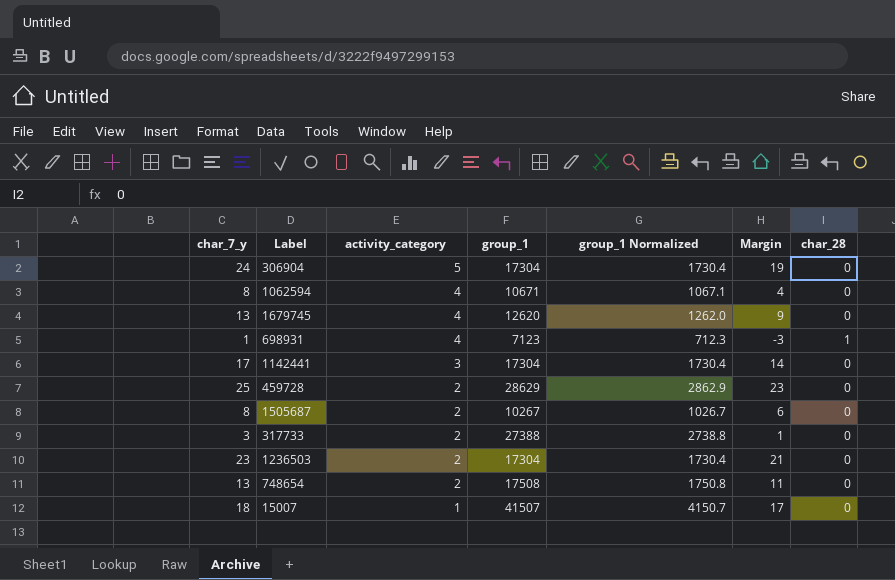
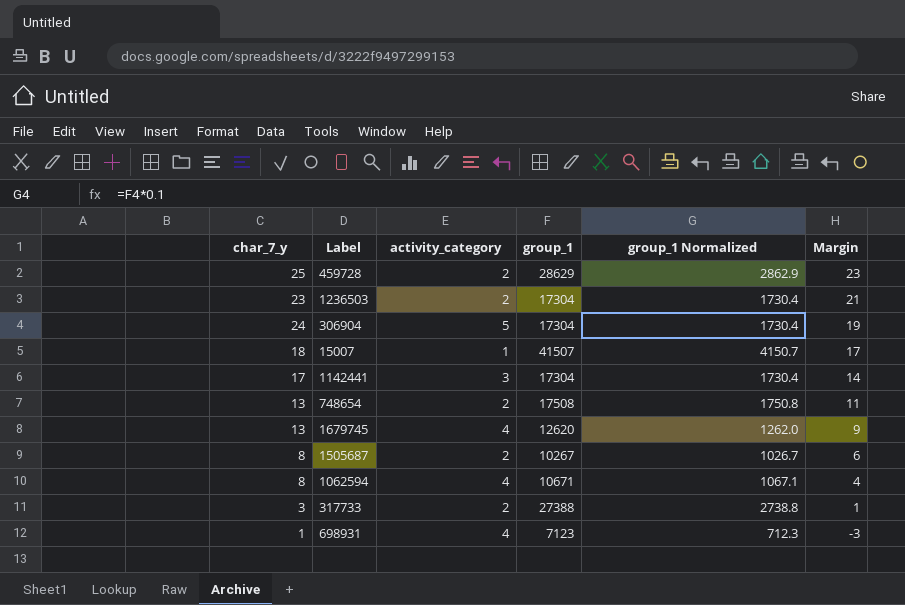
row order: activity_category descending -> Margin descending
column char_28 | position: 7 -> none

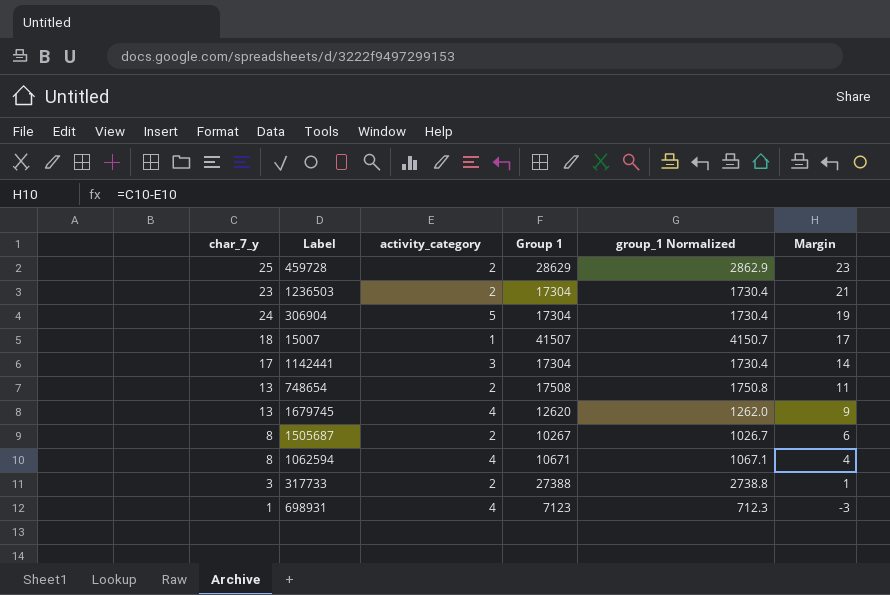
column name: group_1 -> Group 1

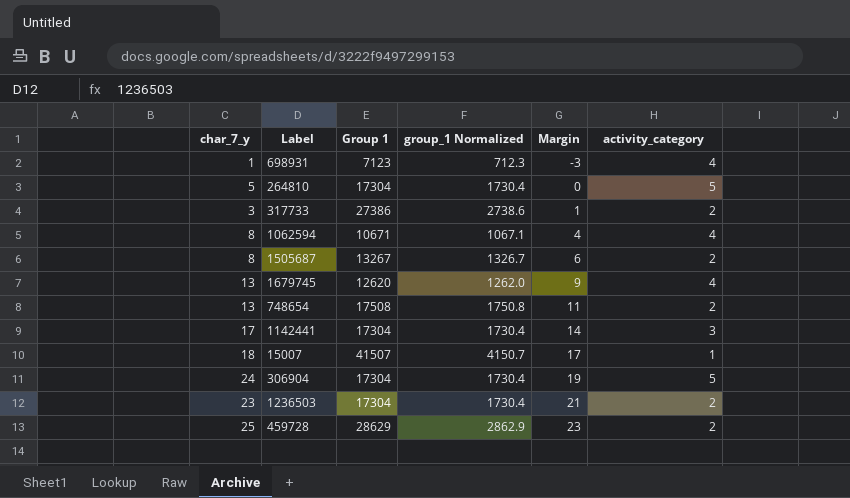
row order: Margin descending -> Margin ascending
column activity_category | position: 3 -> 6
row 264810: none -> 5 | 17304 | 1730.4 | 0 | 5
317733 | Group 1: 27388 -> 27386
317733 | group_1 Normalized: 2738.8 -> 2738.6
1505687 | Group 1: 10267 -> 13267
1505687 | group_1 Normalized: 1026.7 -> 1326.7

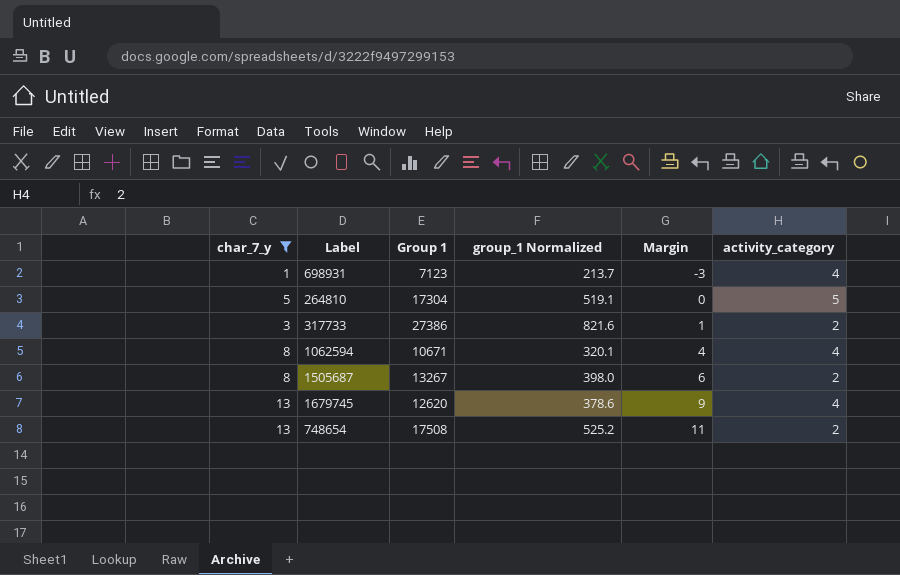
filter: none -> char_7_y <= 13
column group_1 Normalized | formula: [Group 1] * 0.1 -> [Group 1] * 0.03

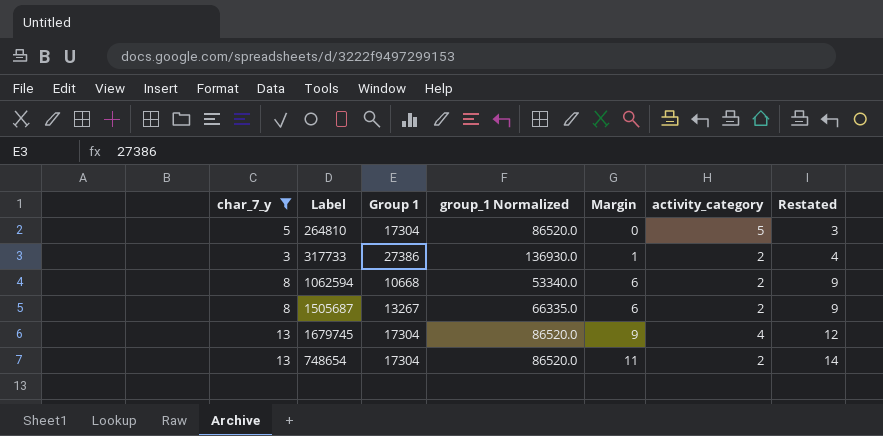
column group_1 Normalized | formula: [Group 1] * 0.03 -> [Group 1] * 5
column Restated | formula: none -> [Margin] + 3
row 698931: 1 | 7123 | 213.7 | -3 | 4 -> none
1062594 | Group 1: 10671 -> 10668
1062594 | Margin: 4 -> 6
1062594 | activity_category: 4 -> 2
1679745 | Group 1: 12620 -> 17304
748654 | Group 1: 17508 -> 17304

